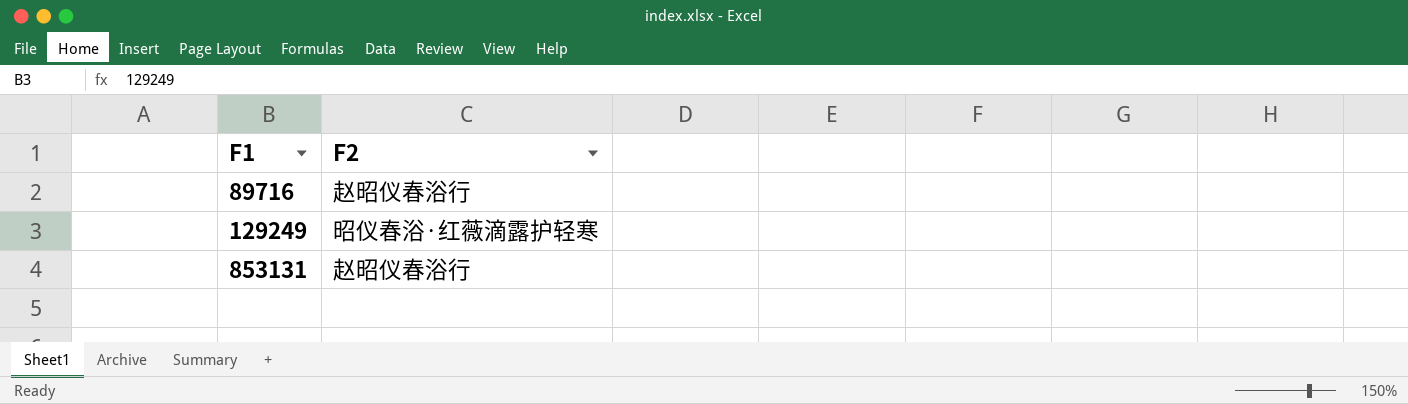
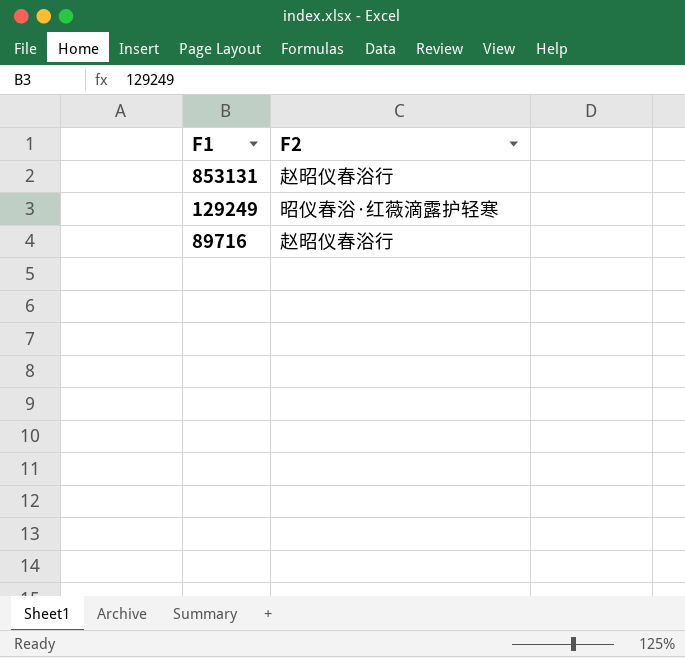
row order: F1 ascending -> F1 descending

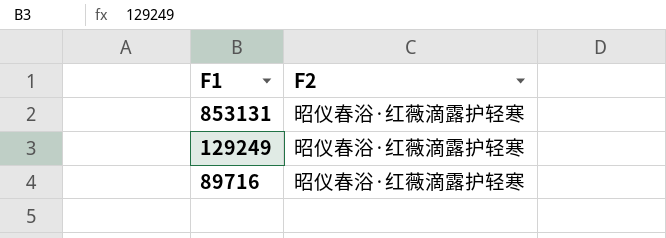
853131 | F2: 赵昭仪春浴行 -> 昭仪春浴·红薇滴露护轻寒
89716 | F2: 赵昭仪春浴行 -> 昭仪春浴·红薇滴露护轻寒

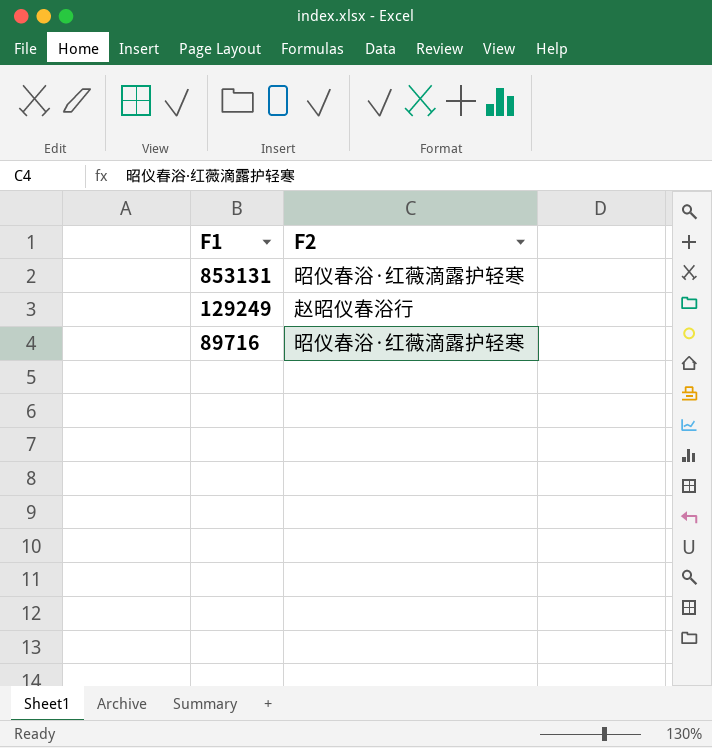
129249 | F2: 昭仪春浴·红薇滴露护轻寒 -> 赵昭仪春浴行

